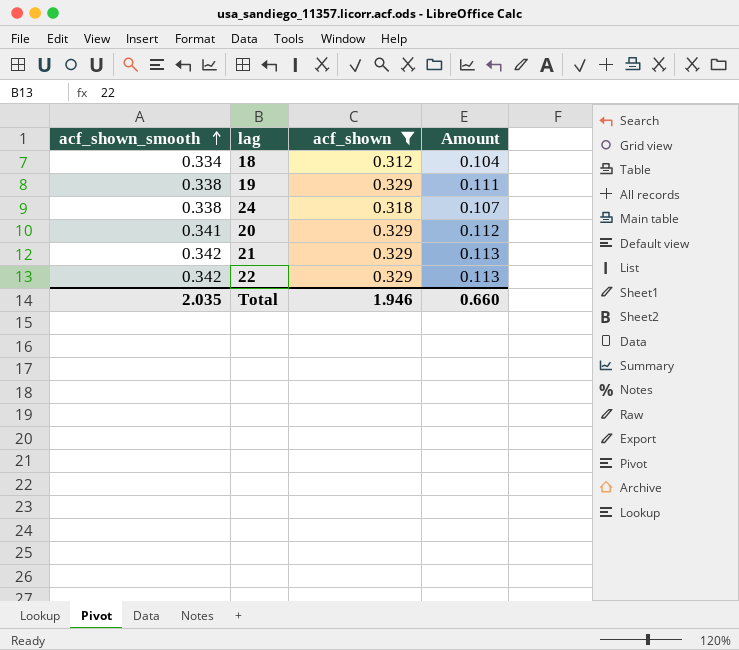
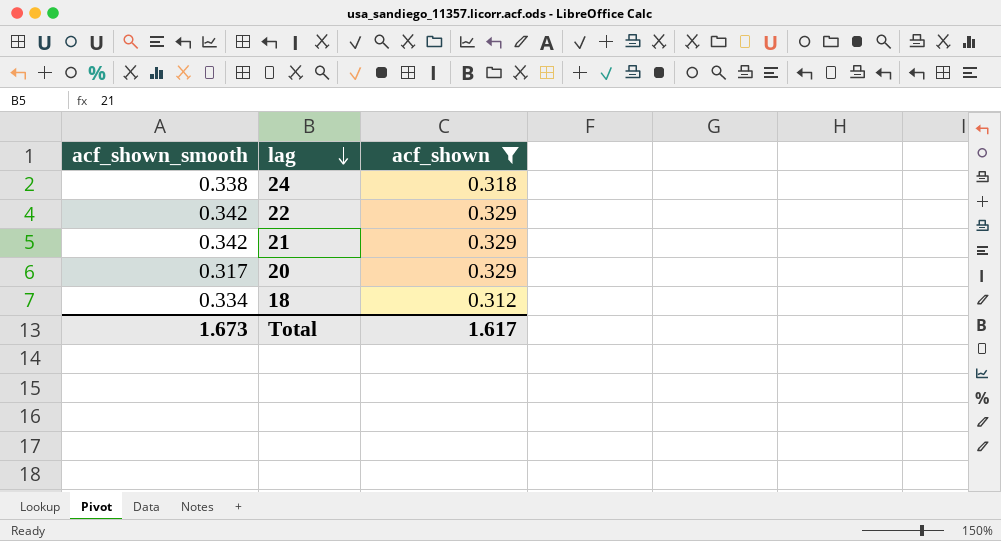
row order: acf_shown_smooth ascending -> lag descending
column Amount | formula: [acf_shown_smooth] * [acf_shown] -> none
row 19: 0.338 | 0.329 | 0.111 -> none
20 | acf_shown_smooth: 0.341 -> 0.317
Total | acf_shown_smooth: 2.035 -> 1.673
Total | acf_shown: 1.946 -> 1.617

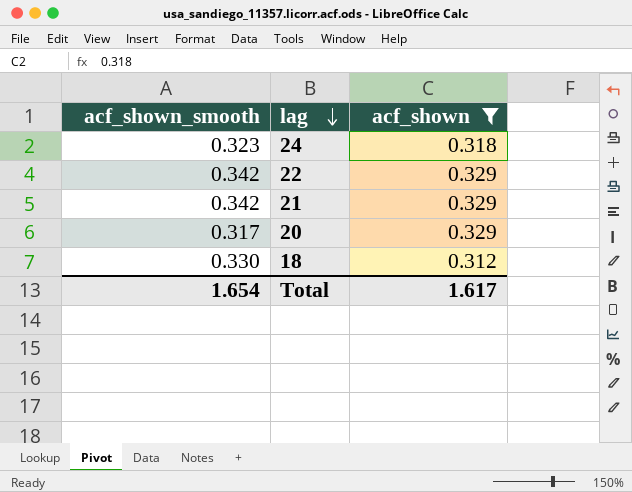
24 | acf_shown_smooth: 0.338 -> 0.323
18 | acf_shown_smooth: 0.334 -> 0.330
Total | acf_shown_smooth: 1.673 -> 1.654

